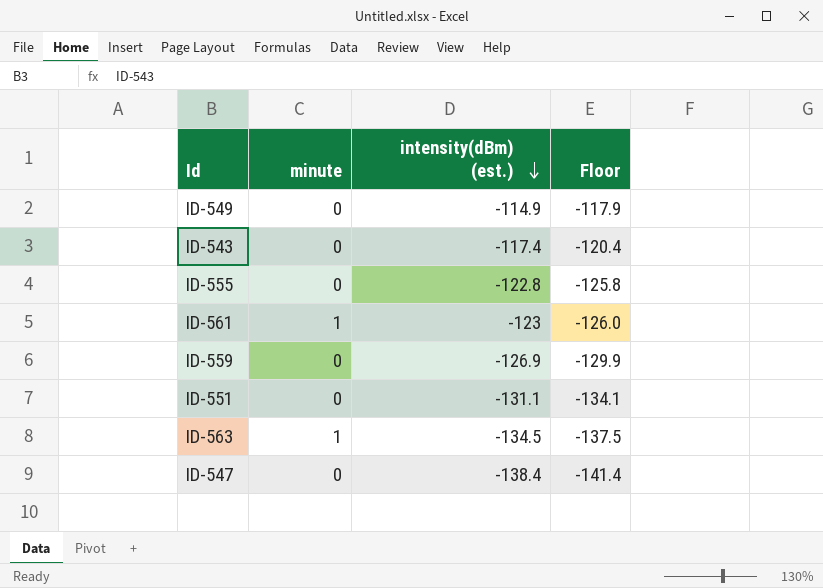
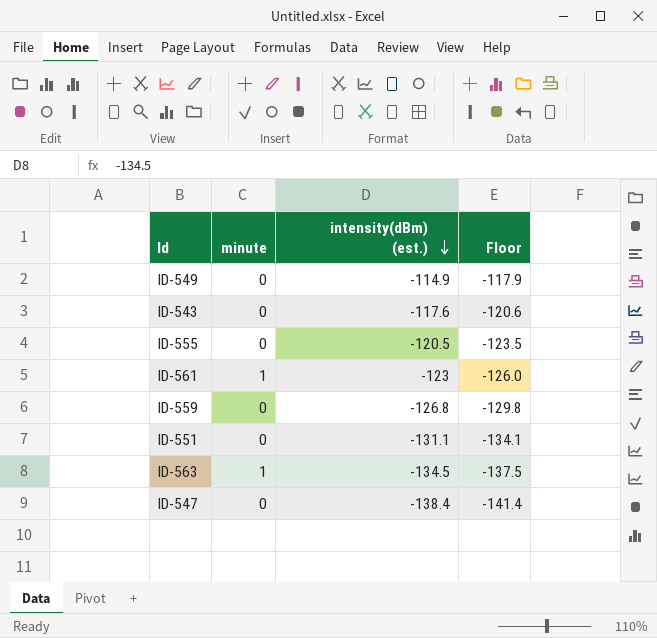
ID-543 | intensity(dBm) (est.): -117.4 -> -117.6
ID-543 | Floor: -120.4 -> -120.6
ID-555 | intensity(dBm) (est.): -122.8 -> -120.5
ID-555 | Floor: -125.8 -> -123.5
ID-559 | intensity(dBm) (est.): -126.9 -> -126.8
ID-559 | Floor: -129.9 -> -129.8

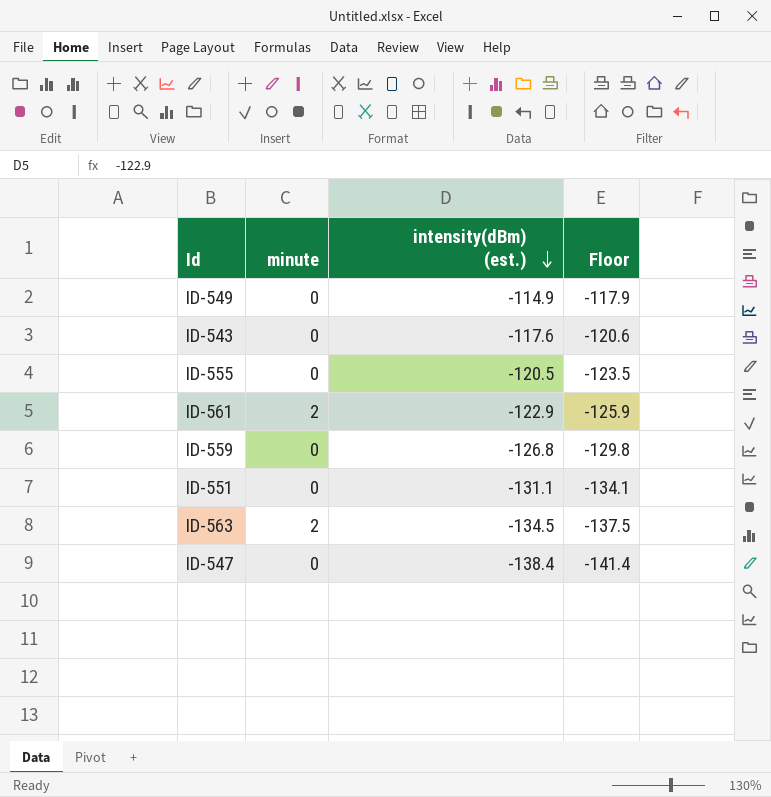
ID-561 | minute: 1 -> 2
ID-561 | intensity(dBm) (est.): -123 -> -122.9
ID-561 | Floor: -126.0 -> -125.9
ID-563 | minute: 1 -> 2

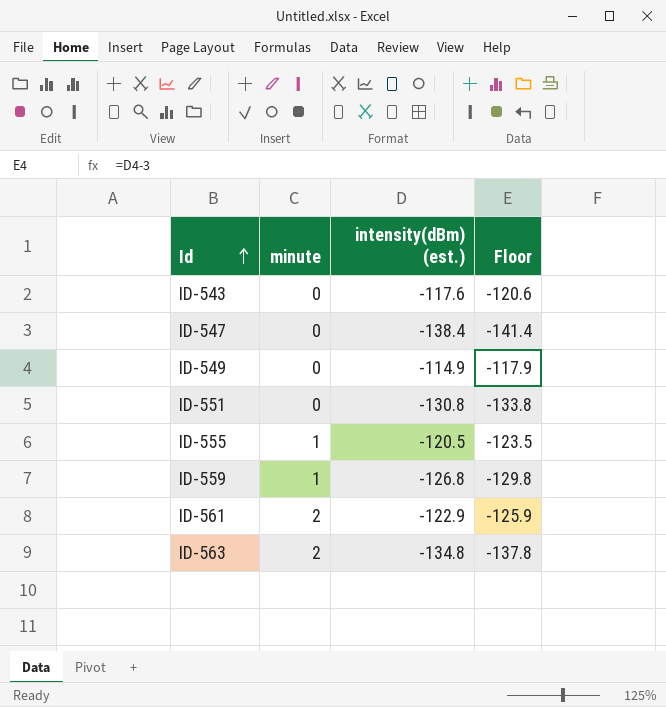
row order: intensity(dBm) (est.) descending -> Id ascending
ID-551 | intensity(dBm) (est.): -131.1 -> -130.8
ID-551 | Floor: -134.1 -> -133.8
ID-555 | minute: 0 -> 1
ID-559 | minute: 0 -> 1
ID-563 | intensity(dBm) (est.): -134.5 -> -134.8
ID-563 | Floor: -137.5 -> -137.8

